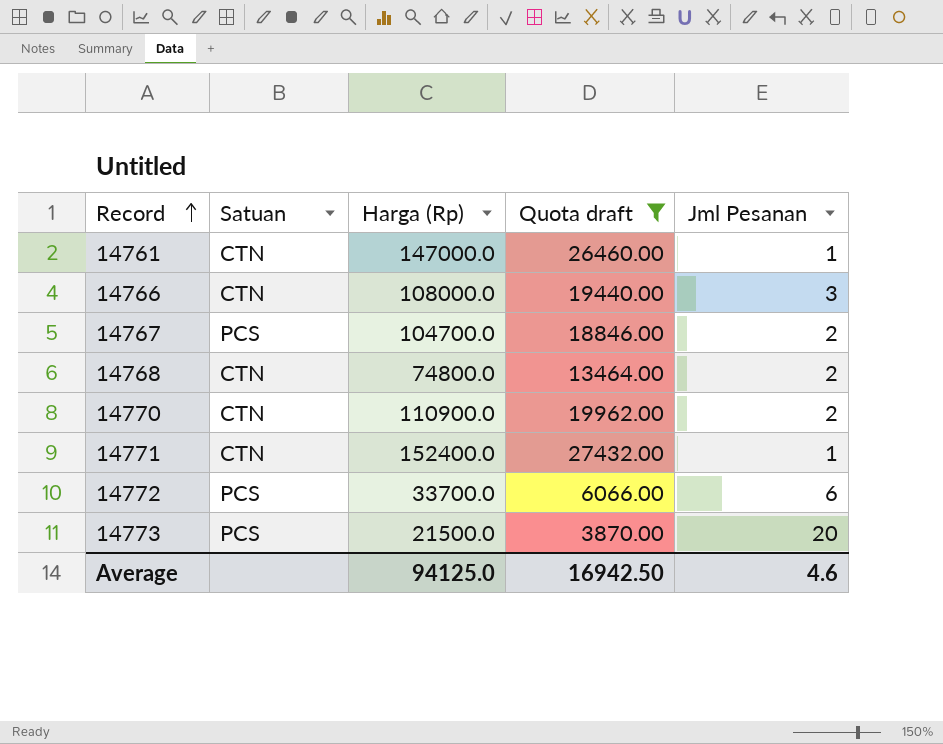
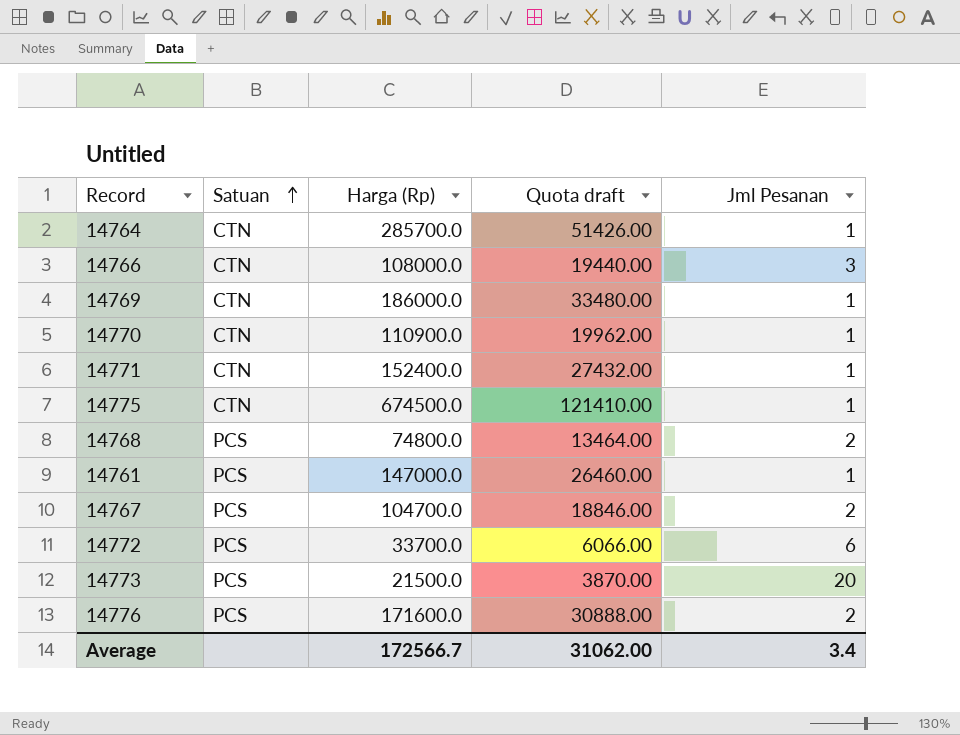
filter: Quota draft <= 27432.00 -> none
row order: Record ascending -> Satuan ascending
14770 | Jml Pesanan: 2 -> 1
14768 | Satuan: CTN -> PCS
14761 | Satuan: CTN -> PCS
Average | Harga (Rp): 94125.0 -> 172566.7
Average | Quota draft: 16942.50 -> 31062.00
Average | Jml Pesanan: 4.6 -> 3.4

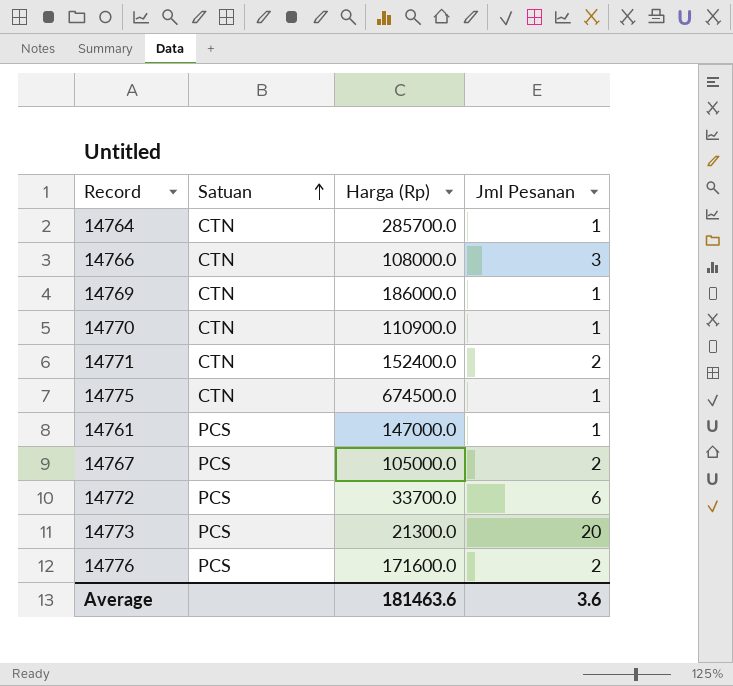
column Quota draft | formula: [Harga (Rp)] * 0.18 -> none
row 14768: PCS | 74800.0 | 13464.00 | 2 -> none
14771 | Jml Pesanan: 1 -> 2
14767 | Harga (Rp): 104700.0 -> 105000.0
14773 | Harga (Rp): 21500.0 -> 21300.0
Average | Harga (Rp): 172566.7 -> 181463.6
Average | Jml Pesanan: 3.4 -> 3.6

